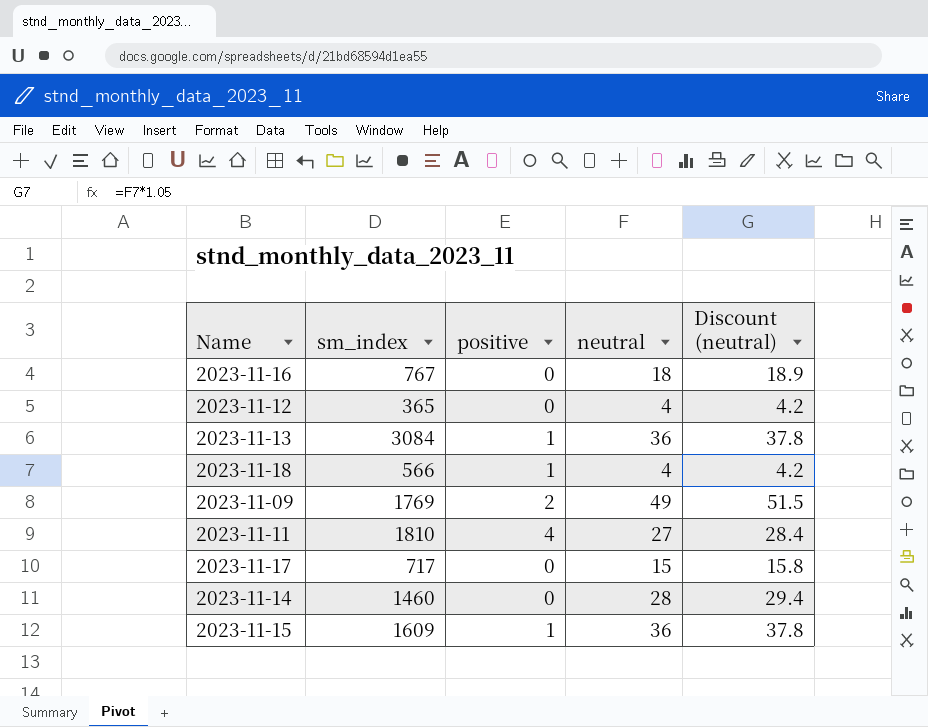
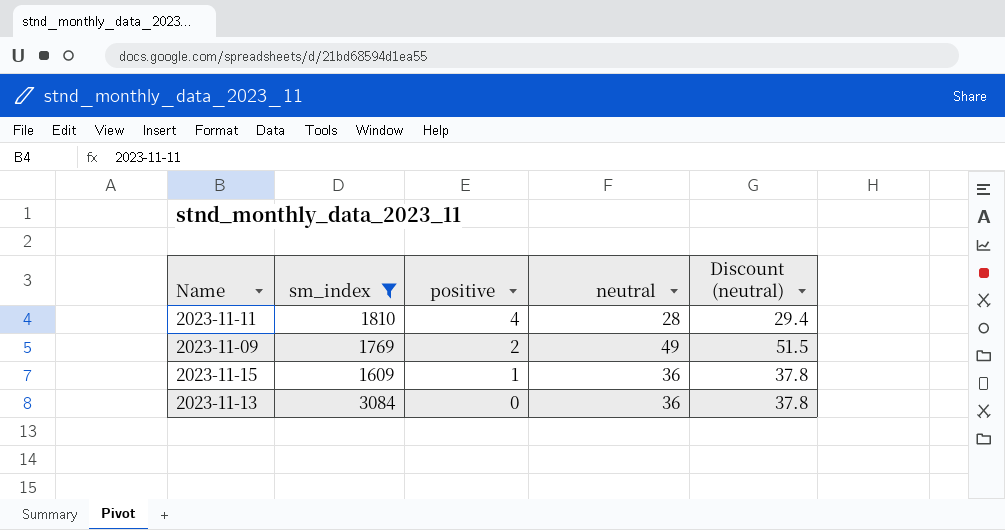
filter: none -> sm_index >= 1609
row order: none -> positive descending
2023-11-11 | neutral: 27 -> 28
2023-11-11 | Discount (neutral): 28.4 -> 29.4
2023-11-13 | positive: 1 -> 0

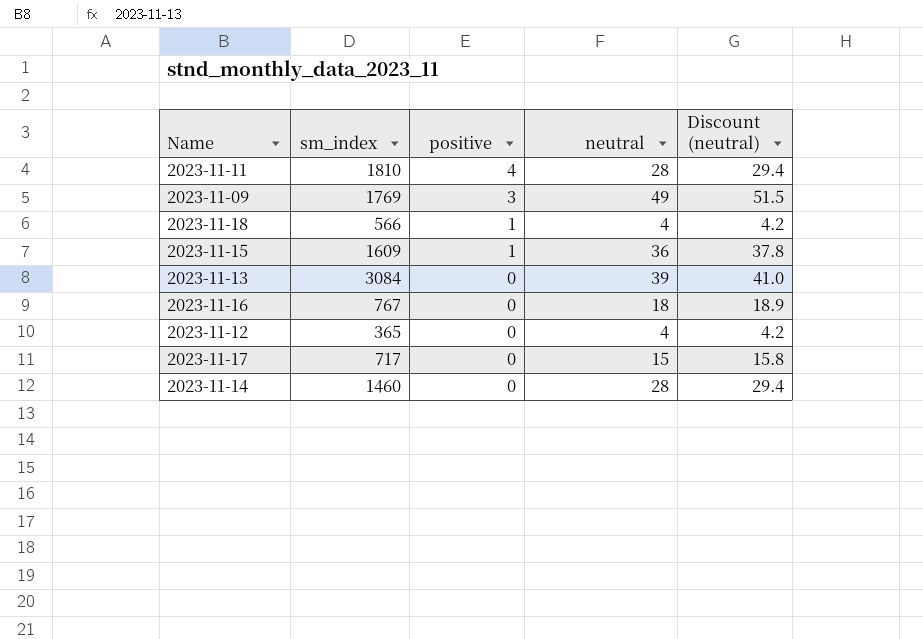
filter: sm_index >= 1609 -> none
2023-11-09 | positive: 2 -> 3
2023-11-13 | neutral: 36 -> 39
2023-11-13 | Discount (neutral): 37.8 -> 41.0

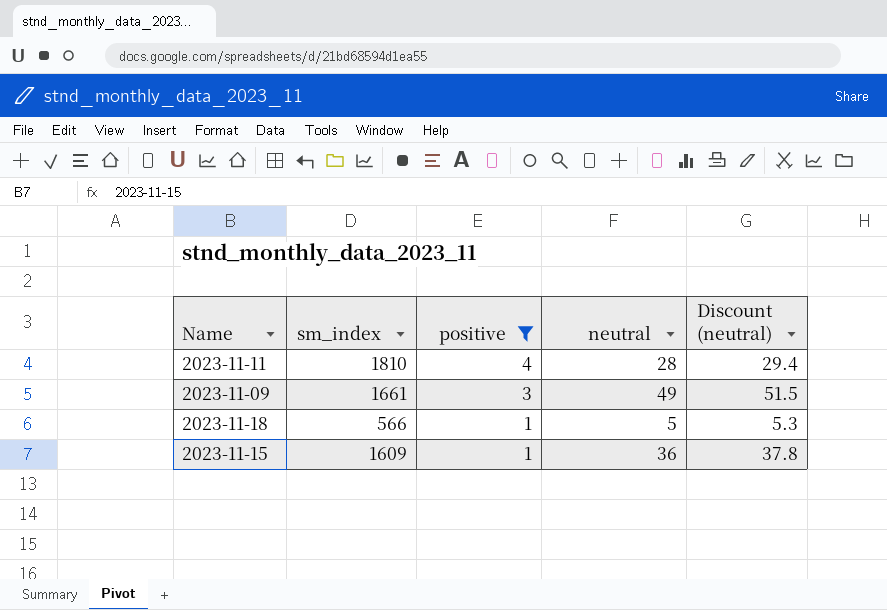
filter: none -> positive != 0
2023-11-09 | sm_index: 1769 -> 1661
2023-11-18 | neutral: 4 -> 5
2023-11-18 | Discount (neutral): 4.2 -> 5.3

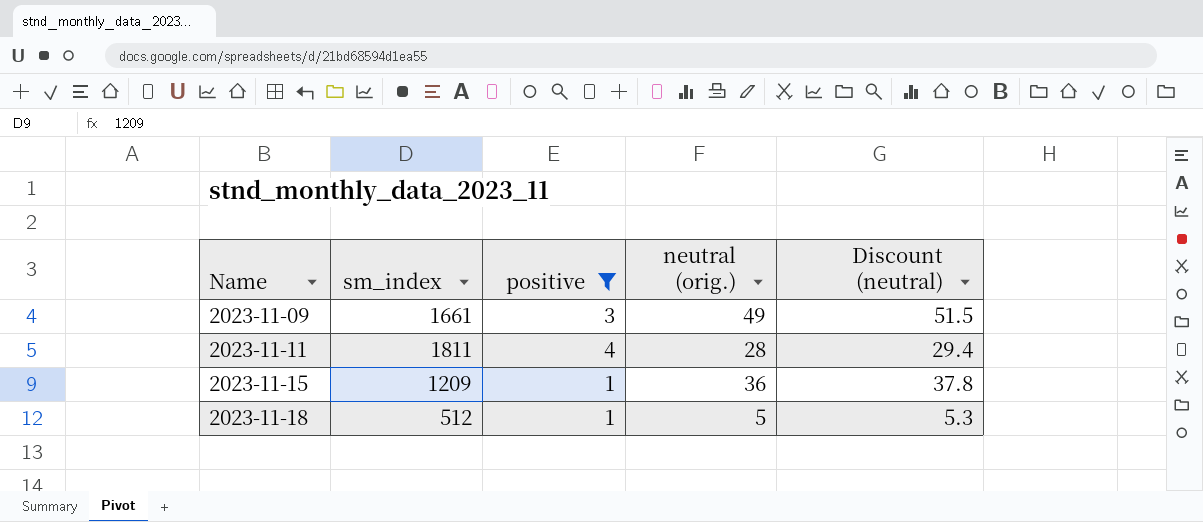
row order: positive descending -> Name ascending
column name: neutral -> neutral (orig.)
2023-11-11 | sm_index: 1810 -> 1811
2023-11-15 | sm_index: 1609 -> 1209
2023-11-18 | sm_index: 566 -> 512

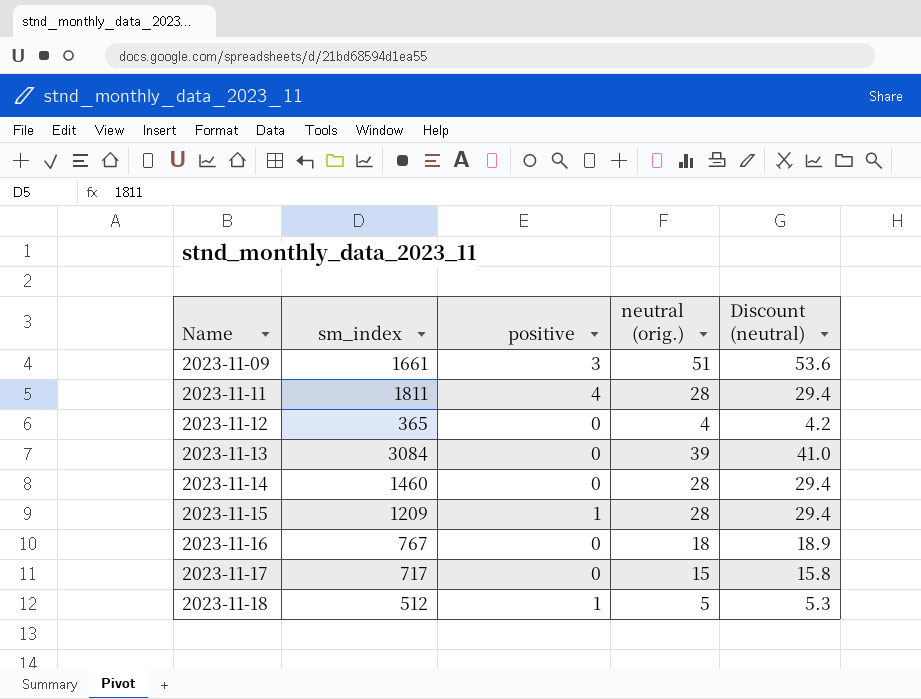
filter: positive != 0 -> none
2023-11-09 | neutral (orig.): 49 -> 51
2023-11-09 | Discount (neutral): 51.5 -> 53.6
2023-11-15 | neutral (orig.): 36 -> 28
2023-11-15 | Discount (neutral): 37.8 -> 29.4

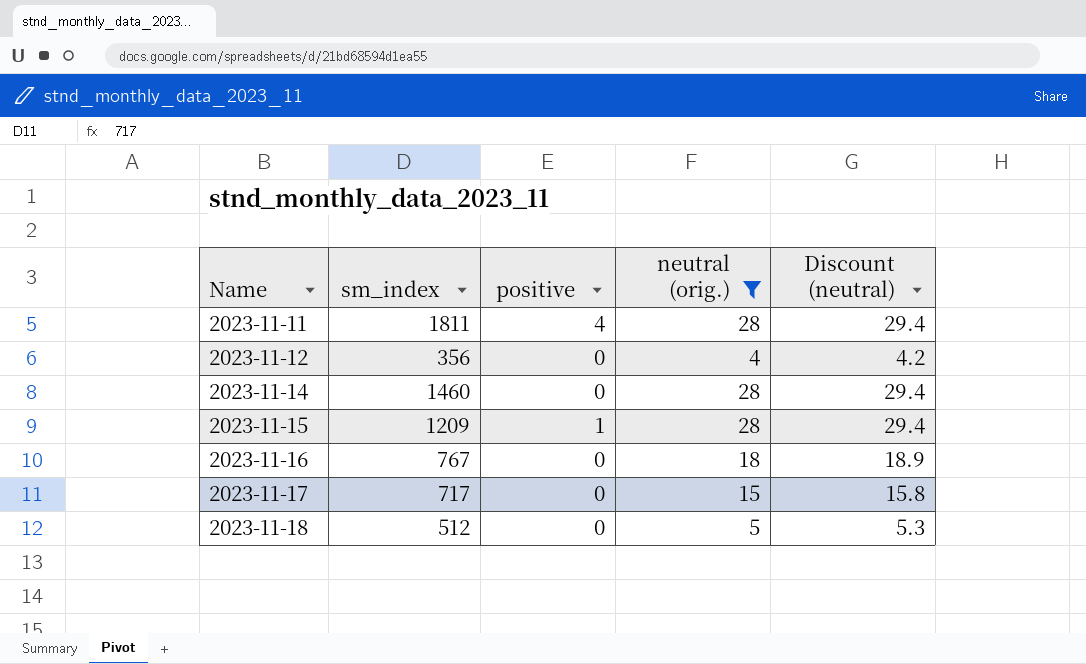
filter: none -> neutral (orig.) <= 28
2023-11-12 | sm_index: 365 -> 356
2023-11-18 | positive: 1 -> 0

